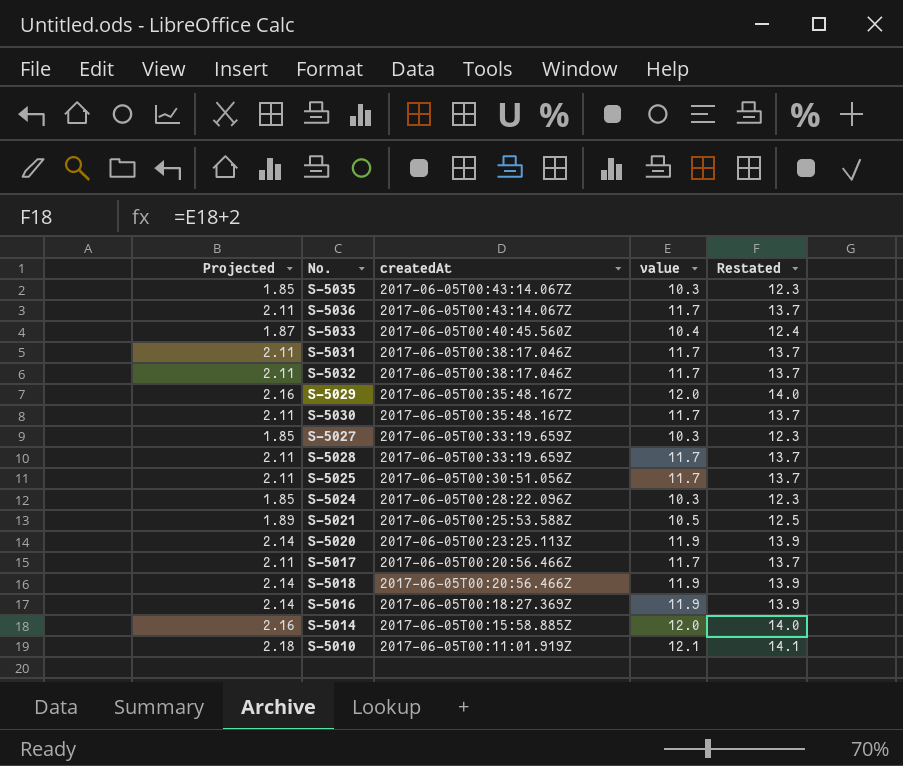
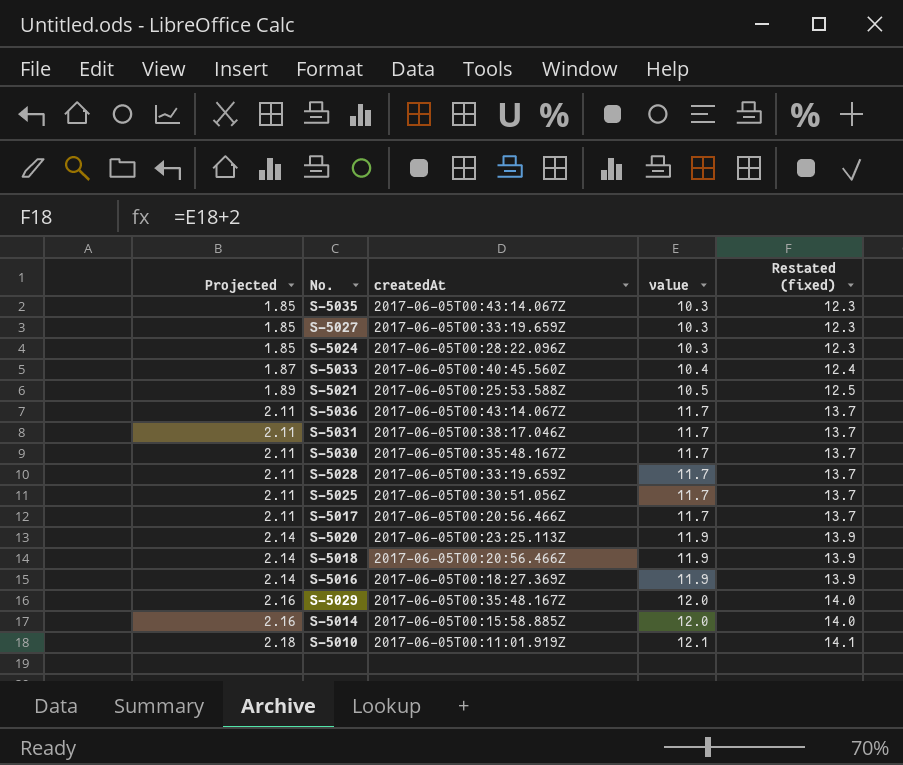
row order: createdAt descending -> Projected ascending
column name: Restated -> Restated (fixed)
row S-5032: 2.11 | 2017-06-05T00:38:17.046Z | 11.7 | 13.7 -> none

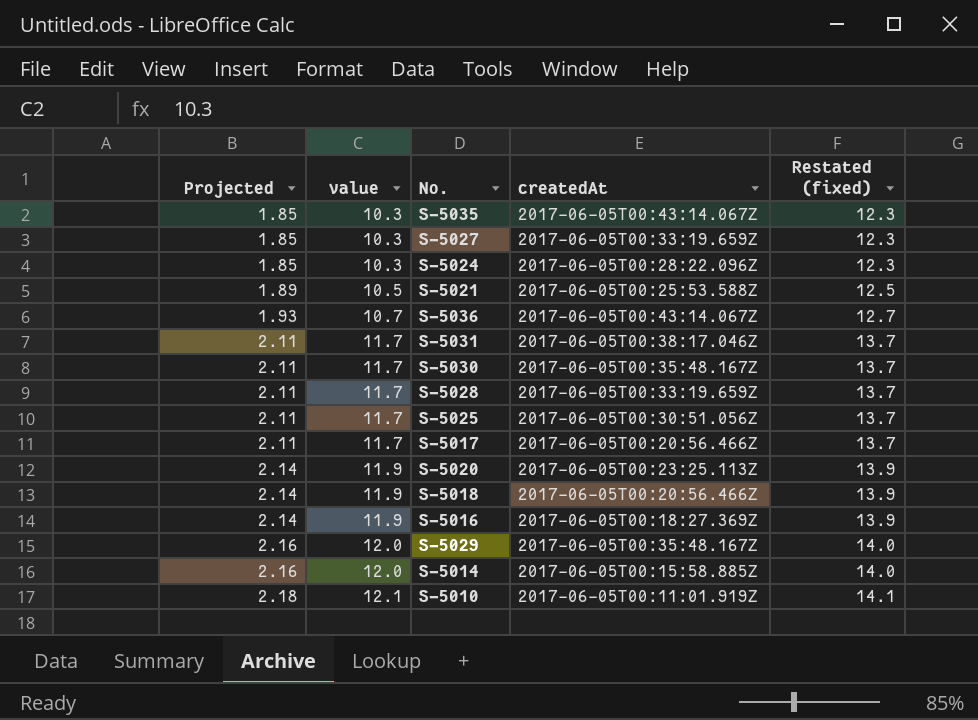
column value | position: 4 -> 2
row S-5033: 1.87 | 2017-06-05T00:40:45.560Z | 10.4 | 12.4 -> none
S-5036 | Projected: 2.11 -> 1.93
S-5036 | value: 11.7 -> 10.7
S-5036 | Restated (fixed): 13.7 -> 12.7

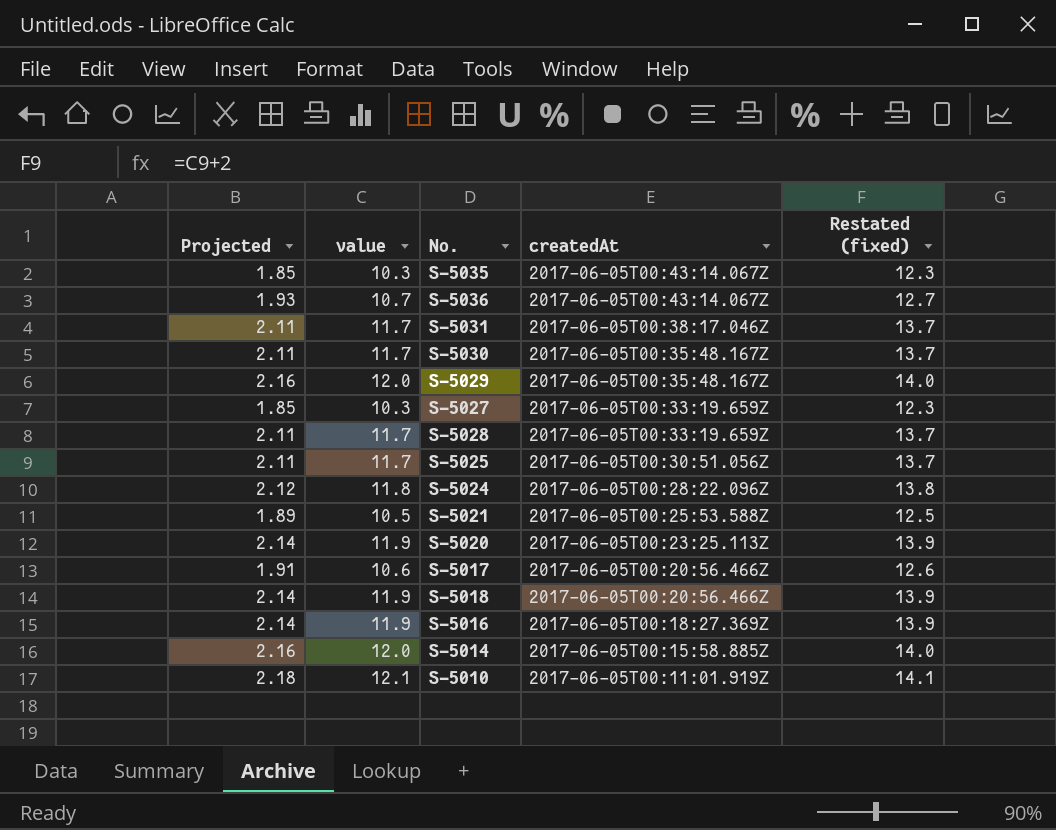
row order: Projected ascending -> createdAt descending
S-5024 | Projected: 1.85 -> 2.12
S-5024 | value: 10.3 -> 11.8
S-5024 | Restated (fixed): 12.3 -> 13.8
S-5017 | Projected: 2.11 -> 1.91
S-5017 | value: 11.7 -> 10.6
S-5017 | Restated (fixed): 13.7 -> 12.6

